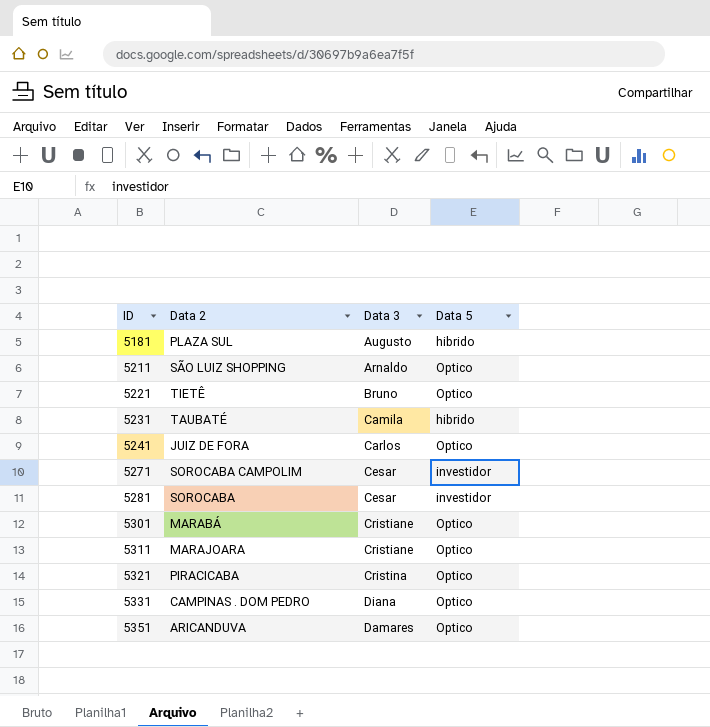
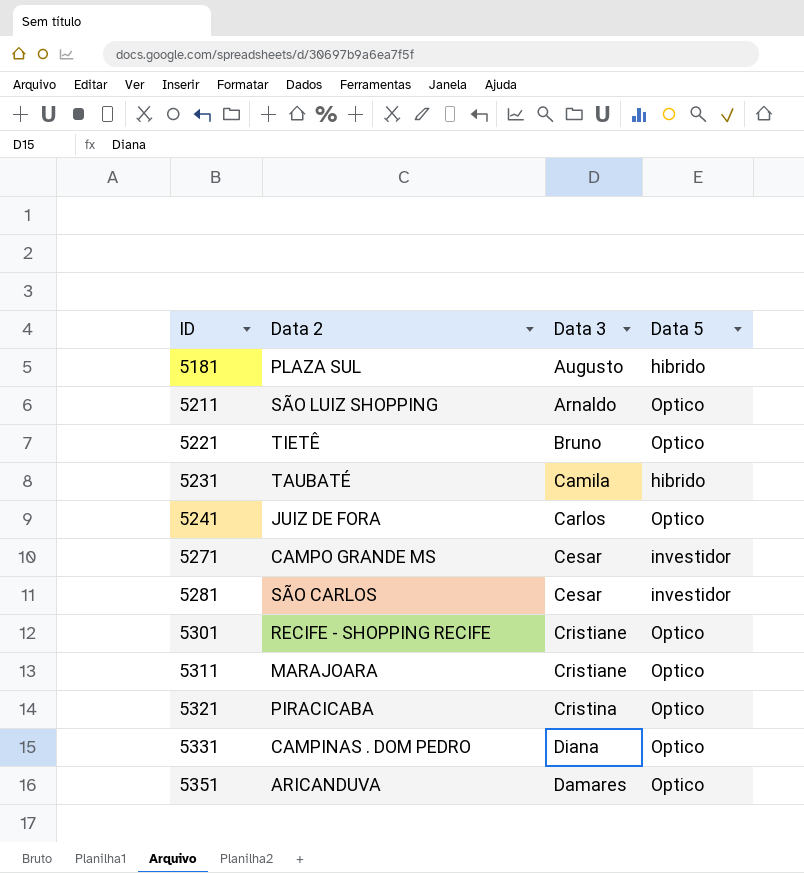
5271 | Data 2: SOROCABA CAMPOLIM -> CAMPO GRANDE MS
5281 | Data 2: SOROCABA -> SÃO CARLOS
5301 | Data 2: MARABÁ -> RECIFE - SHOPPING RECIFE

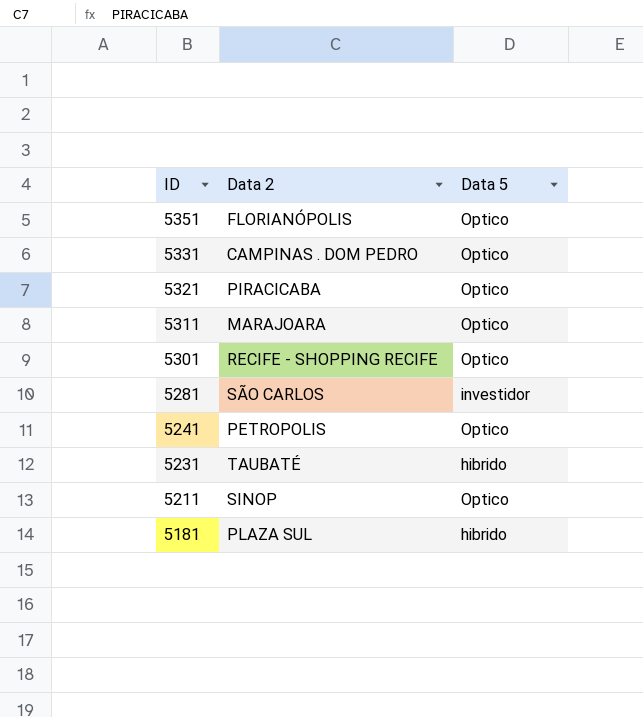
row order: ID ascending -> ID descending
column Data 3 | position: 3 -> none
row 5221: TIETÊ | Bruno | Optico -> none
row 5271: CAMPO GRANDE MS | Cesar | investidor -> none
5351 | Data 2: ARICANDUVA -> FLORIANÓPOLIS
5241 | Data 2: JUIZ DE FORA -> PETROPOLIS
5211 | Data 2: SÃO LUIZ SHOPPING -> SINOP

